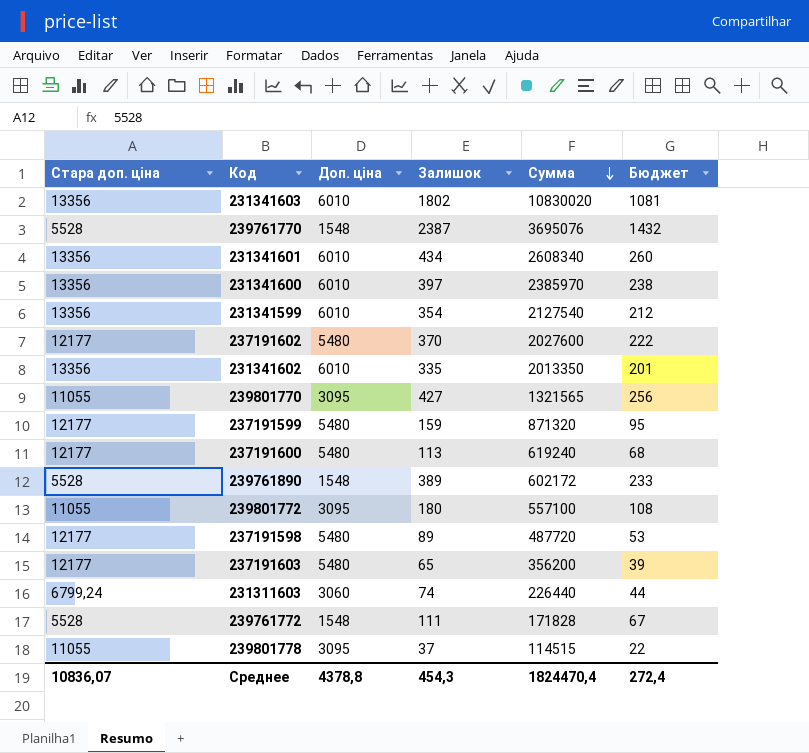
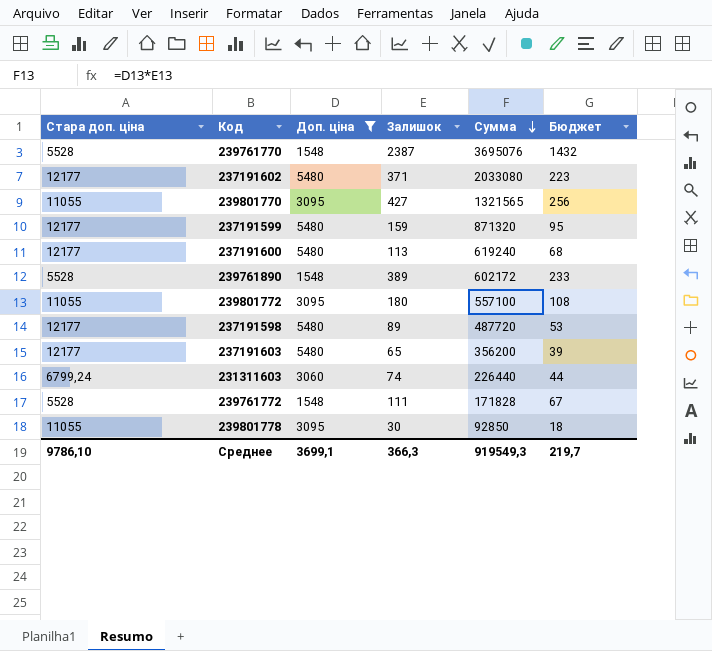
filter: none -> Доп. ціна != 6010
237191602 | Залишок: 370 -> 371
237191602 | Сумма: 2027600 -> 2033080
237191602 | Бюджет: 222 -> 223
239801778 | Залишок: 37 -> 30
239801778 | Сумма: 114515 -> 92850
239801778 | Бюджет: 22 -> 18
Среднее | Стара доп. ціна: 10836,07 -> 9786,10
Среднее | Доп. ціна: 4378,8 -> 3699,1
Среднее | Залишок: 454,3 -> 366,3
Среднее | Сумма: 1824470,4 -> 919549,3
Среднее | Бюджет: 272,4 -> 219,7

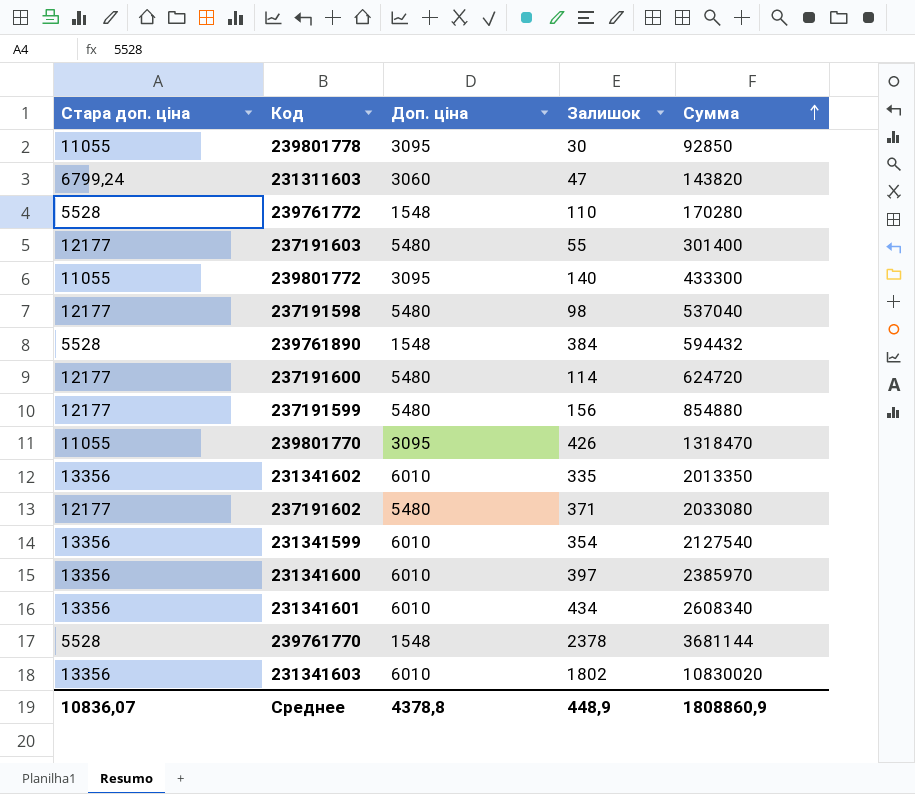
filter: Доп. ціна != 6010 -> none
row order: Сумма descending -> Сумма ascending
column Бюджет | formula: [Залишок] * 0,6 -> none
231311603 | Залишок: 74 -> 47
231311603 | Сумма: 226440 -> 143820
239761772 | Залишок: 111 -> 110
239761772 | Сумма: 171828 -> 170280
237191603 | Залишок: 65 -> 55
237191603 | Сумма: 356200 -> 301400
239801772 | Залишок: 180 -> 140
239801772 | Сумма: 557100 -> 433300
237191598 | Залишок: 89 -> 98
237191598 | Сумма: 487720 -> 537040
239761890 | Залишок: 389 -> 384
239761890 | Сумма: 602172 -> 594432
237191600 | Залишок: 113 -> 114
237191600 | Сумма: 619240 -> 624720
237191599 | Залишок: 159 -> 156
237191599 | Сумма: 871320 -> 854880
239801770 | Залишок: 427 -> 426
239801770 | Сумма: 1321565 -> 1318470
239761770 | Залишок: 2387 -> 2378
239761770 | Сумма: 3695076 -> 3681144
Среднее | Стара доп. ціна: 9786,10 -> 10836,07
Среднее | Доп. ціна: 3699,1 -> 4378,8
Среднее | Залишок: 366,3 -> 448,9
Среднее | Сумма: 919549,3 -> 1808860,9

